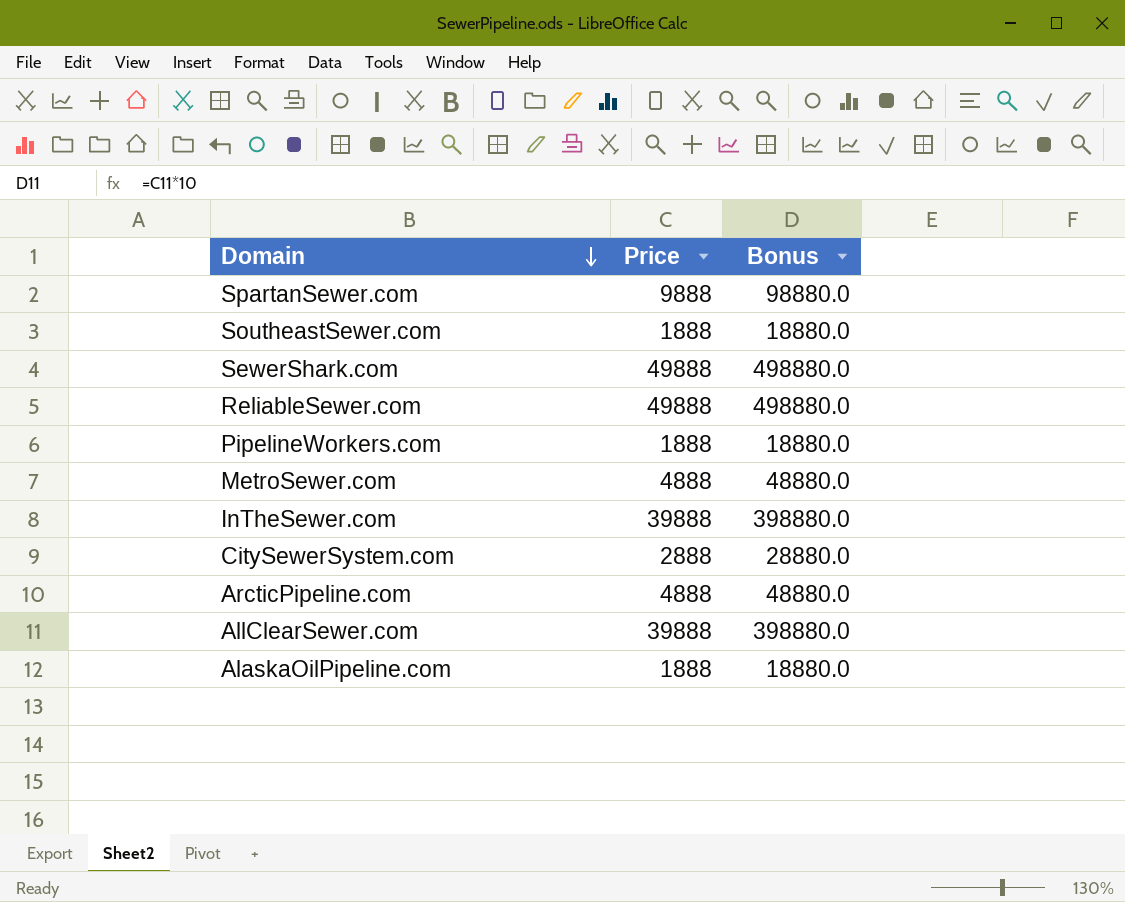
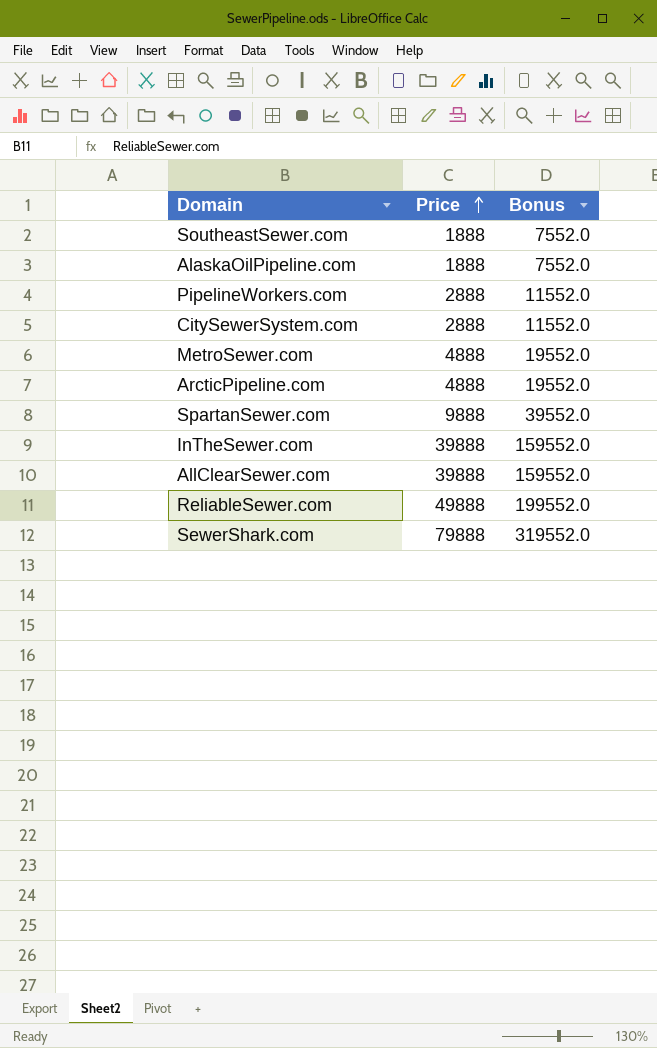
row order: Domain descending -> Price ascending
column Bonus | formula: [Price] * 10 -> [Price] * 4
PipelineWorkers.com | Price: 1888 -> 2888
SewerShark.com | Price: 49888 -> 79888

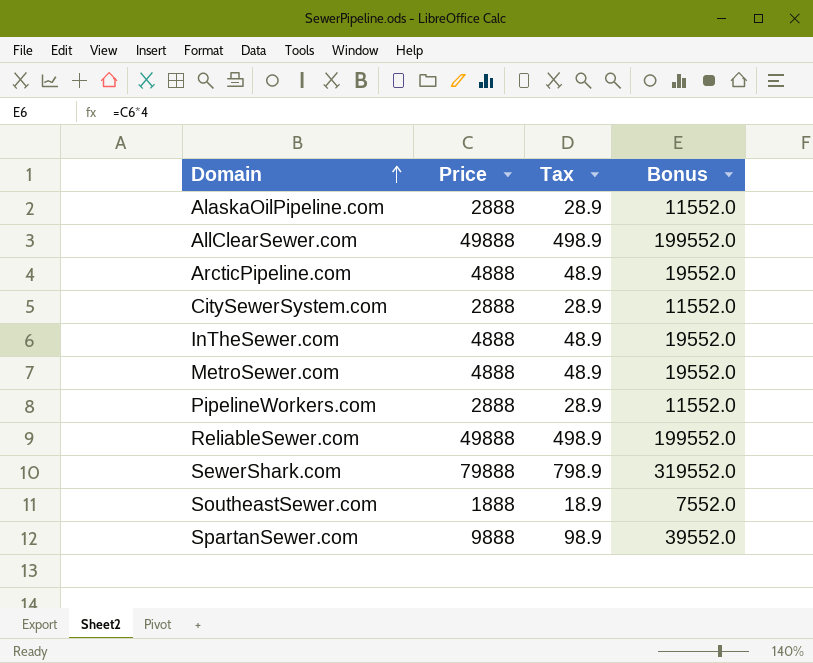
row order: Price ascending -> Domain ascending
column Tax | formula: none -> [Price] * 0.01
AlaskaOilPipeline.com | Price: 1888 -> 2888
AlaskaOilPipeline.com | Bonus: 7552.0 -> 11552.0
AllClearSewer.com | Price: 39888 -> 49888
AllClearSewer.com | Bonus: 159552.0 -> 199552.0
InTheSewer.com | Price: 39888 -> 4888
InTheSewer.com | Bonus: 159552.0 -> 19552.0

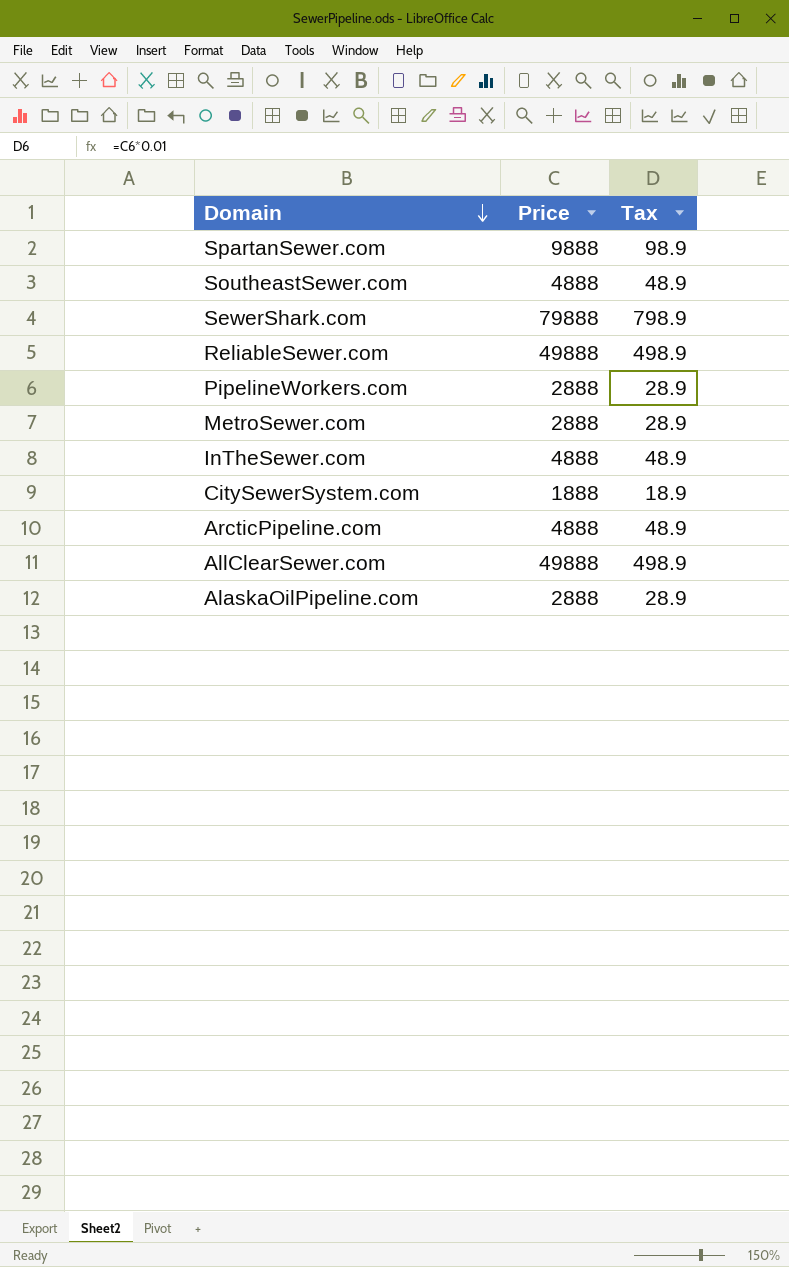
row order: Domain ascending -> Domain descending
column Bonus | formula: [Price] * 4 -> none
SoutheastSewer.com | Price: 1888 -> 4888
SoutheastSewer.com | Tax: 18.9 -> 48.9
MetroSewer.com | Price: 4888 -> 2888
MetroSewer.com | Tax: 48.9 -> 28.9
CitySewerSystem.com | Price: 2888 -> 1888
CitySewerSystem.com | Tax: 28.9 -> 18.9

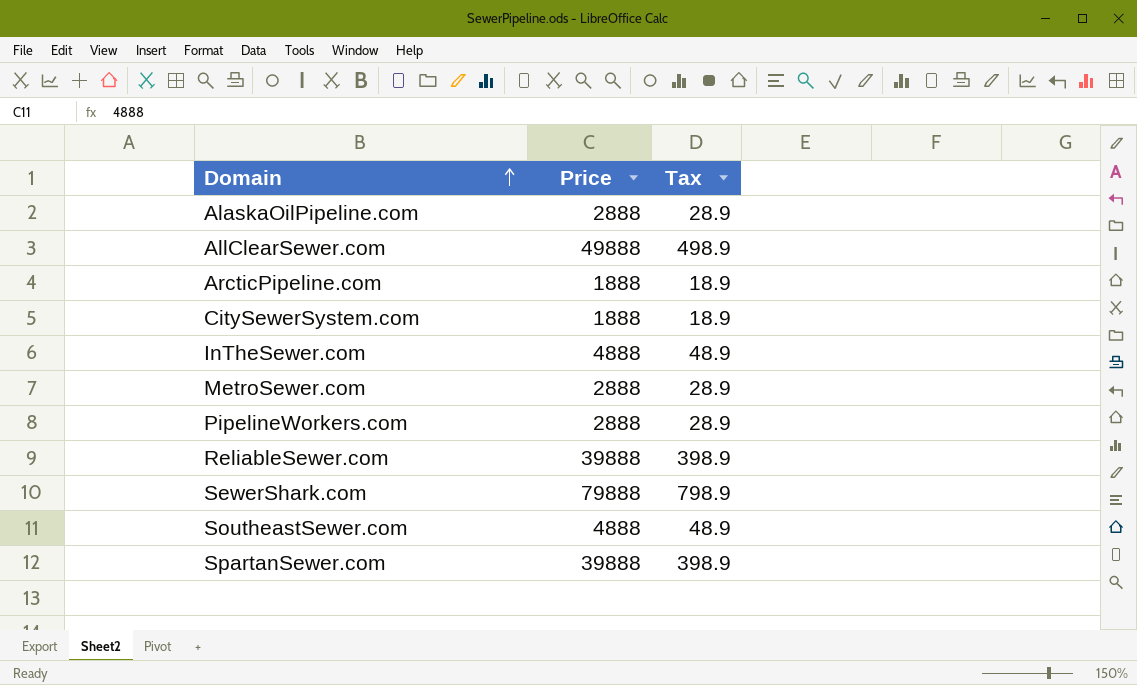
row order: Domain descending -> Domain ascending
ArcticPipeline.com | Price: 4888 -> 1888
ArcticPipeline.com | Tax: 48.9 -> 18.9
ReliableSewer.com | Price: 49888 -> 39888
ReliableSewer.com | Tax: 498.9 -> 398.9
SpartanSewer.com | Price: 9888 -> 39888
SpartanSewer.com | Tax: 98.9 -> 398.9

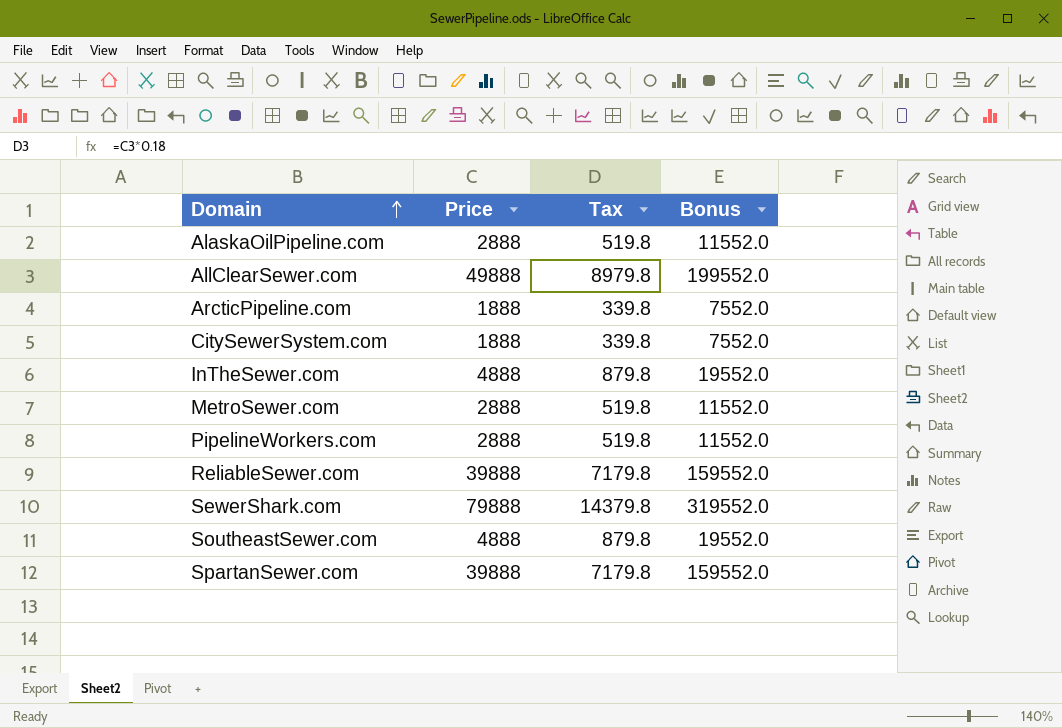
column Tax | formula: [Price] * 0.01 -> [Price] * 0.18
column Bonus | formula: none -> [Price] * 4

